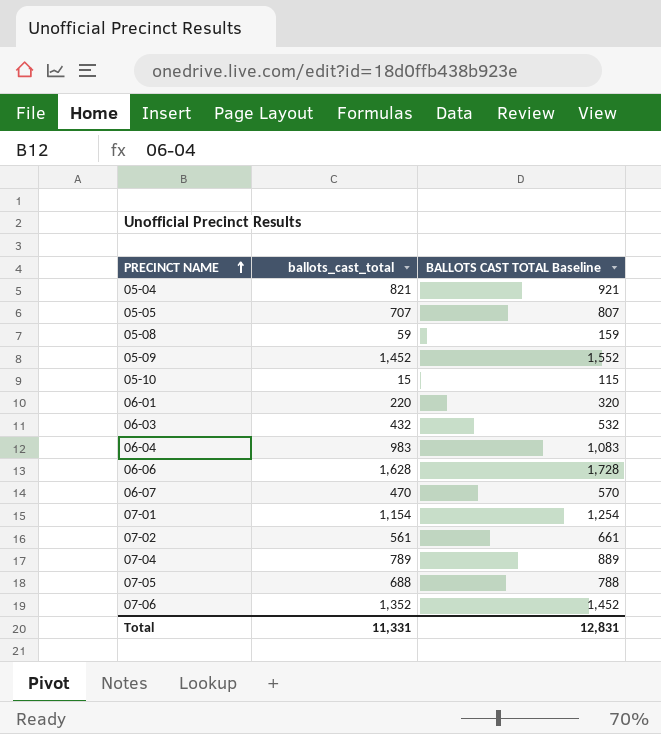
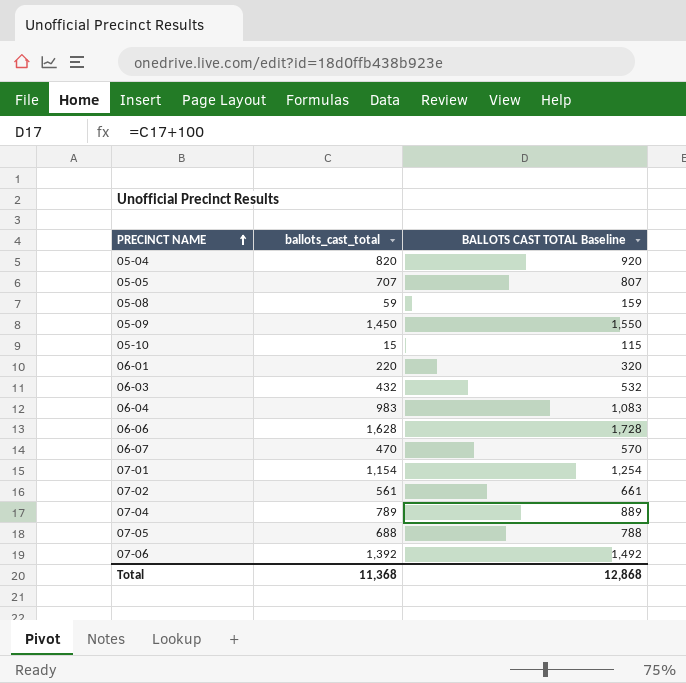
05-04 | ballots_cast_total: 821 -> 820
05-04 | BALLOTS CAST TOTAL Baseline: 921 -> 920
05-09 | ballots_cast_total: 1,452 -> 1,450
05-09 | BALLOTS CAST TOTAL Baseline: 1,552 -> 1,550
07-06 | ballots_cast_total: 1,352 -> 1,392
07-06 | BALLOTS CAST TOTAL Baseline: 1,452 -> 1,492
Total | ballots_cast_total: 11,331 -> 11,368
Total | BALLOTS CAST TOTAL Baseline: 12,831 -> 12,868

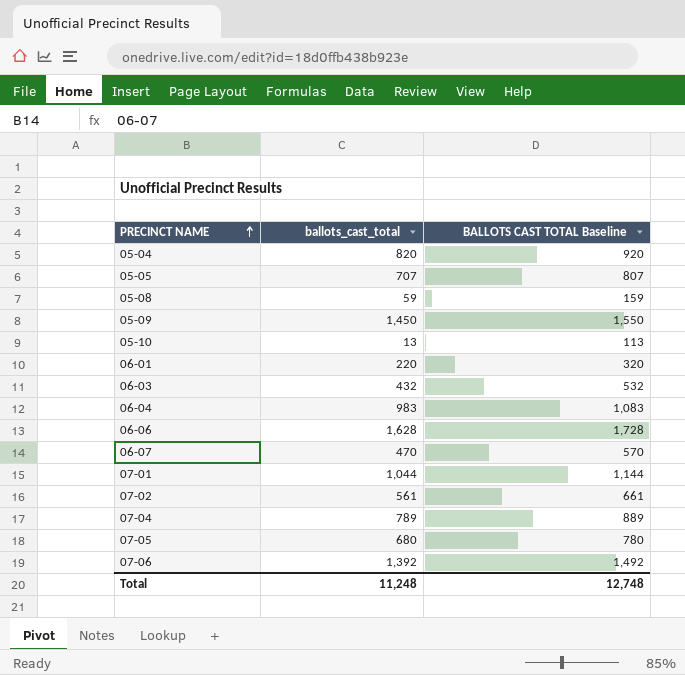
05-10 | ballots_cast_total: 15 -> 13
05-10 | BALLOTS CAST TOTAL Baseline: 115 -> 113
07-01 | ballots_cast_total: 1,154 -> 1,044
07-01 | BALLOTS CAST TOTAL Baseline: 1,254 -> 1,144
07-05 | ballots_cast_total: 688 -> 680
07-05 | BALLOTS CAST TOTAL Baseline: 788 -> 780
Total | ballots_cast_total: 11,368 -> 11,248
Total | BALLOTS CAST TOTAL Baseline: 12,868 -> 12,748

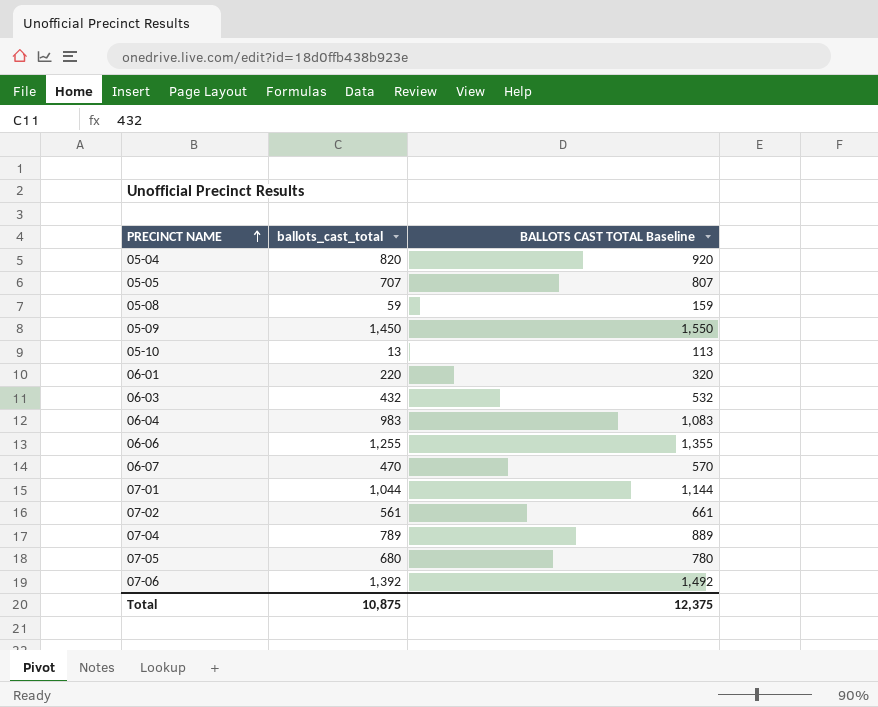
06-06 | ballots_cast_total: 1,628 -> 1,255
06-06 | BALLOTS CAST TOTAL Baseline: 1,728 -> 1,355
Total | ballots_cast_total: 11,248 -> 10,875
Total | BALLOTS CAST TOTAL Baseline: 12,748 -> 12,375

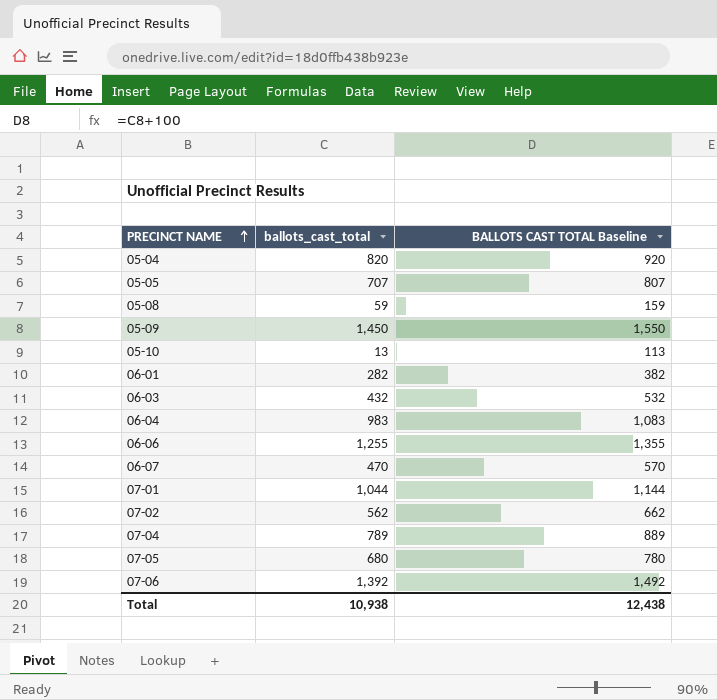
06-01 | ballots_cast_total: 220 -> 282
06-01 | BALLOTS CAST TOTAL Baseline: 320 -> 382
07-02 | ballots_cast_total: 561 -> 562
07-02 | BALLOTS CAST TOTAL Baseline: 661 -> 662
Total | ballots_cast_total: 10,875 -> 10,938
Total | BALLOTS CAST TOTAL Baseline: 12,375 -> 12,438

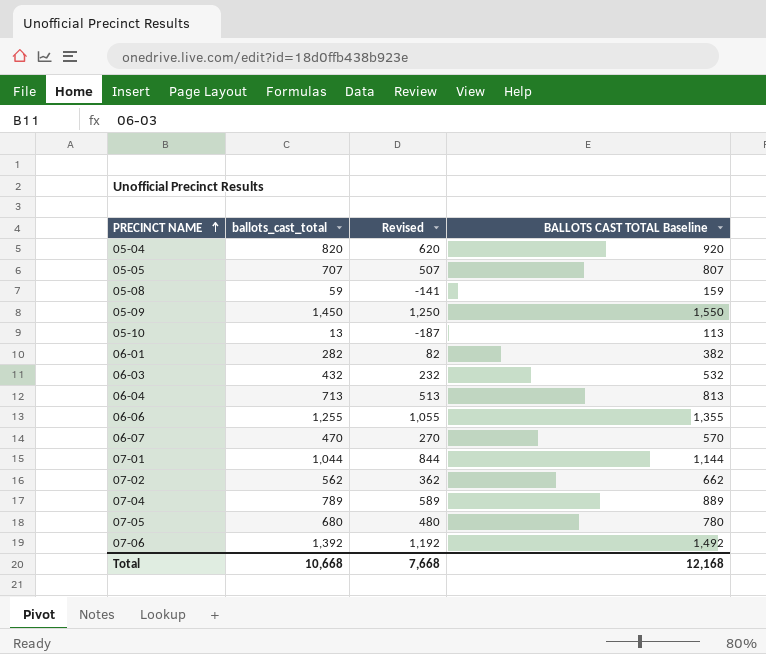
column Revised | formula: none -> [ballots_cast_total] - 200
06-04 | ballots_cast_total: 983 -> 713
06-04 | BALLOTS CAST TOTAL Baseline: 1,083 -> 813
Total | ballots_cast_total: 10,938 -> 10,668
Total | BALLOTS CAST TOTAL Baseline: 12,438 -> 12,168

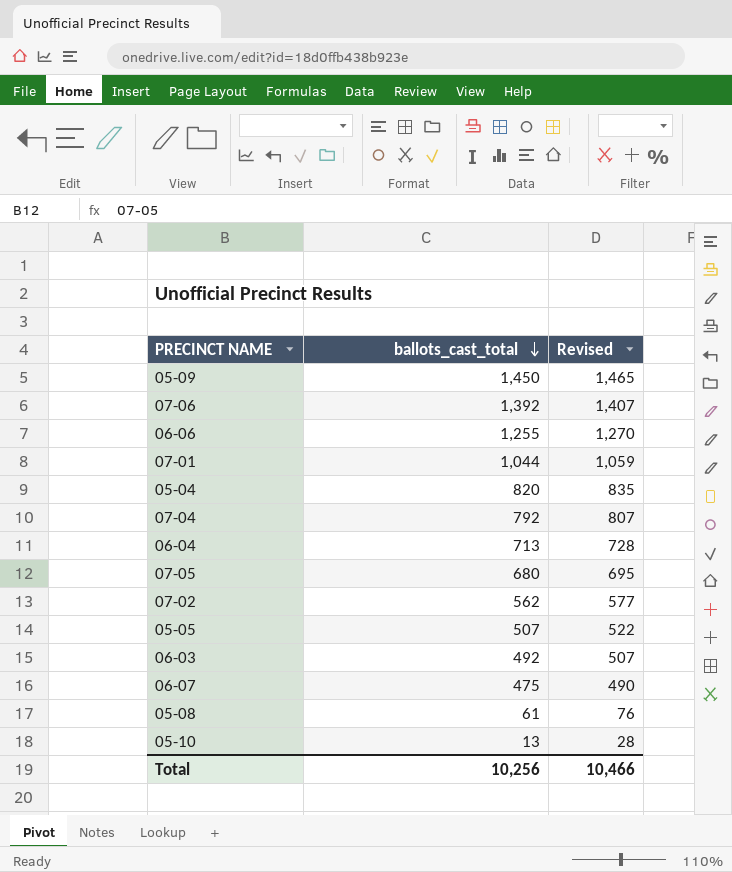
row order: PRECINCT NAME ascending -> ballots_cast_total descending
column BALLOTS CAST TOTAL Baseline | formula: [ballots_cast_total] + 100 -> none
column Revised | formula: [ballots_cast_total] - 200 -> [ballots_cast_total] + 15
row 06-01: 282 | 82 | 382 -> none
07-04 | ballots_cast_total: 789 -> 792
05-05 | ballots_cast_total: 707 -> 507
06-03 | ballots_cast_total: 432 -> 492
06-07 | ballots_cast_total: 470 -> 475
05-08 | ballots_cast_total: 59 -> 61
Total | ballots_cast_total: 10,668 -> 10,256
Total | Revised: 7,668 -> 10,466

